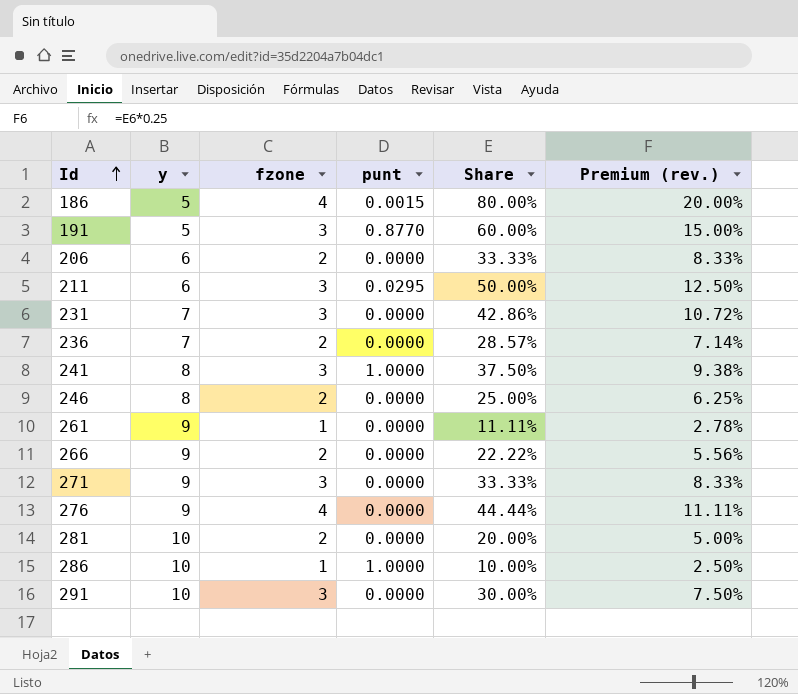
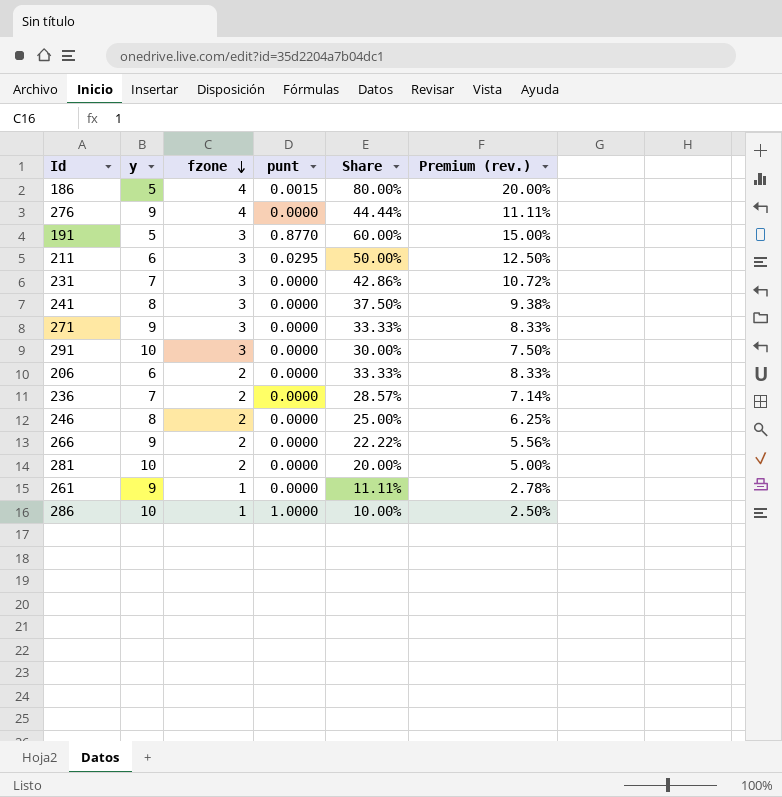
row order: Id ascending -> fzone descending
241 | punt: 1.0000 -> 0.0000

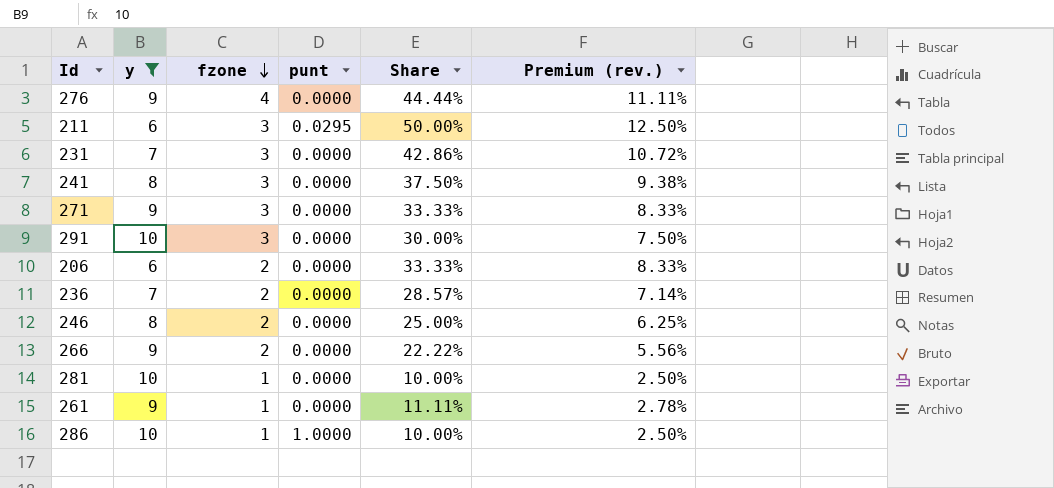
filter: none -> y != 5
281 | fzone: 2 -> 1
281 | Share: 20.00% -> 10.00%
281 | Premium (rev.): 5.00% -> 2.50%

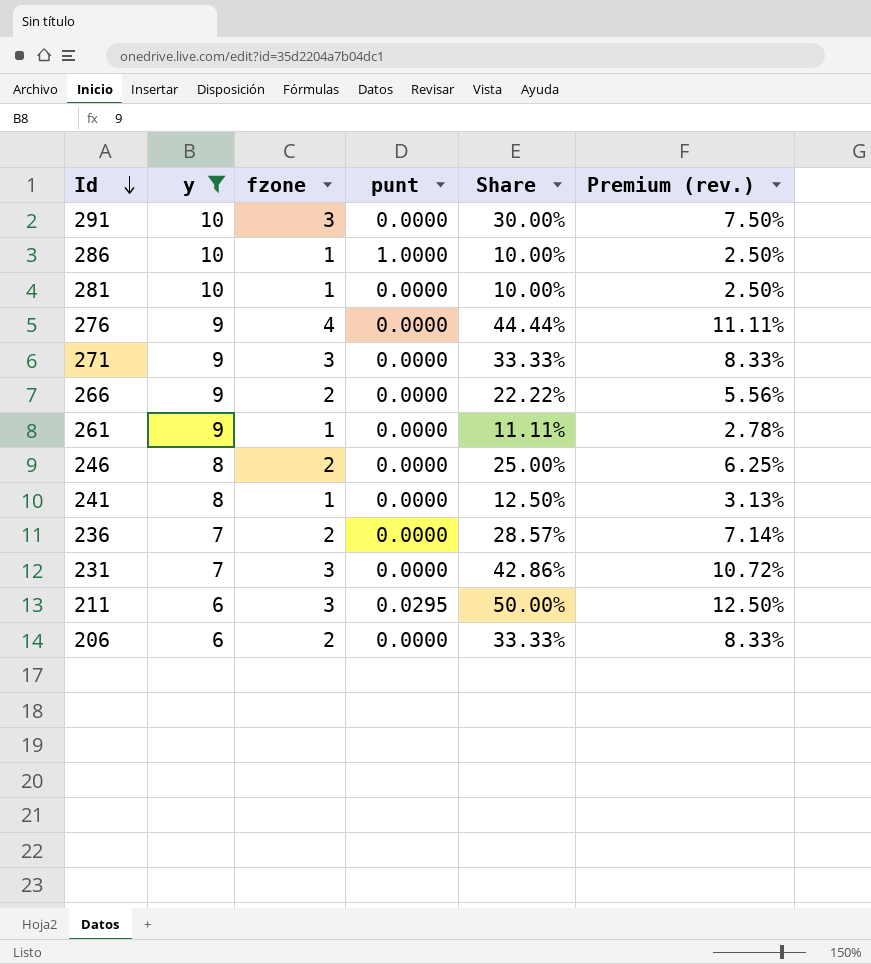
row order: fzone descending -> Id descending
241 | fzone: 3 -> 1
241 | Share: 37.50% -> 12.50%
241 | Premium (rev.): 9.38% -> 3.13%

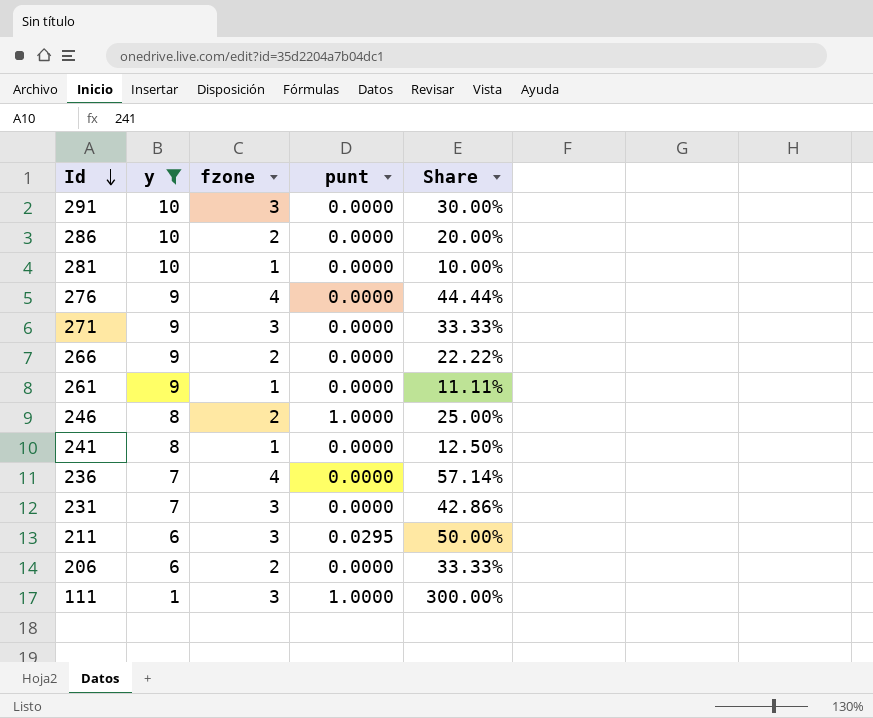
column Premium (rev.) | formula: [Share] * 0.25 -> none
286 | fzone: 1 -> 2
286 | punt: 1.0000 -> 0.0000
286 | Share: 10.00% -> 20.00%
246 | punt: 0.0000 -> 1.0000
236 | fzone: 2 -> 4
236 | Share: 28.57% -> 57.14%
row 111: none -> 1 | 3 | 1.0000 | 300.00%

